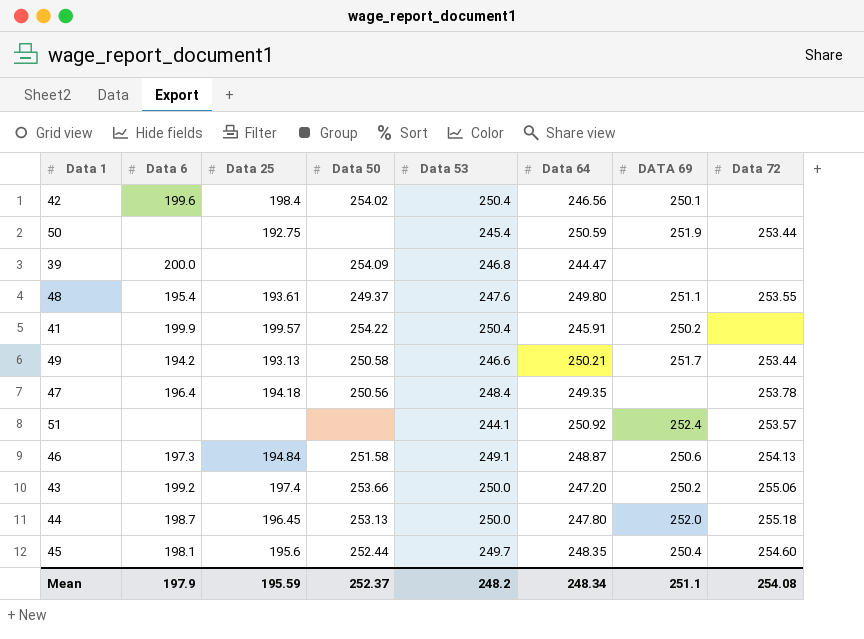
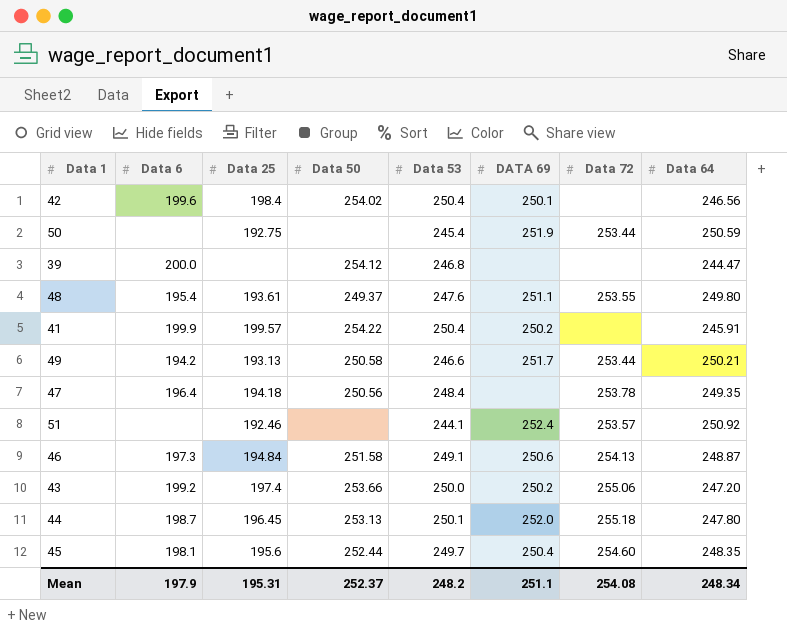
column Data 64 | position: 6 -> 8
39 | Data 50: 254.09 -> 254.12
51 | Data 25: none -> 192.46
44 | Data 53: 250.0 -> 250.1
Mean | Data 25: 195.59 -> 195.31

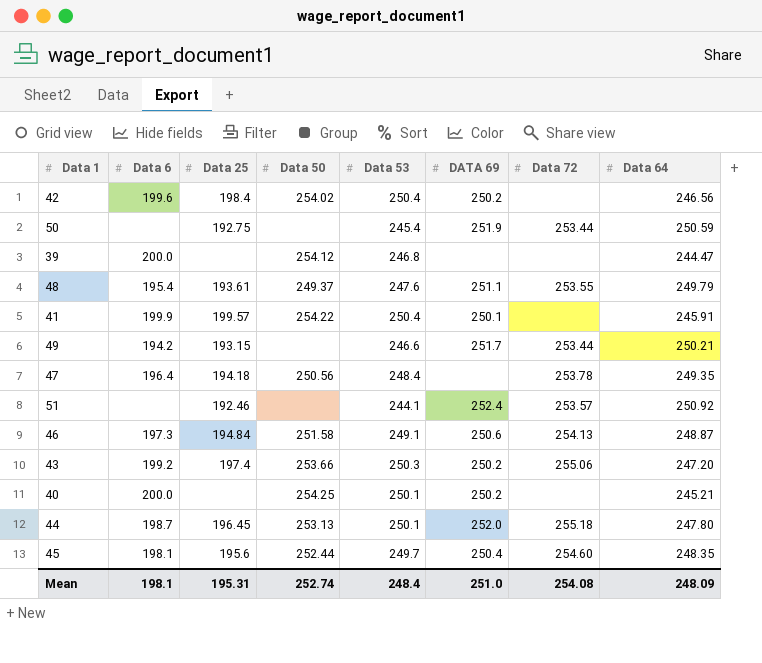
42 | DATA 69: 250.1 -> 250.2
48 | Data 64: 249.80 -> 249.79
41 | DATA 69: 250.2 -> 250.1
49 | Data 25: 193.13 -> 193.15
49 | Data 50: 250.58 -> none
43 | Data 53: 250.0 -> 250.3
row 40: none -> 200.0 | none | 254.25 | 250.1 | 250.2 | none | 245.21
Mean | Data 6: 197.9 -> 198.1
Mean | Data 50: 252.37 -> 252.74
Mean | Data 53: 248.2 -> 248.4
Mean | DATA 69: 251.1 -> 251.0
Mean | Data 64: 248.34 -> 248.09

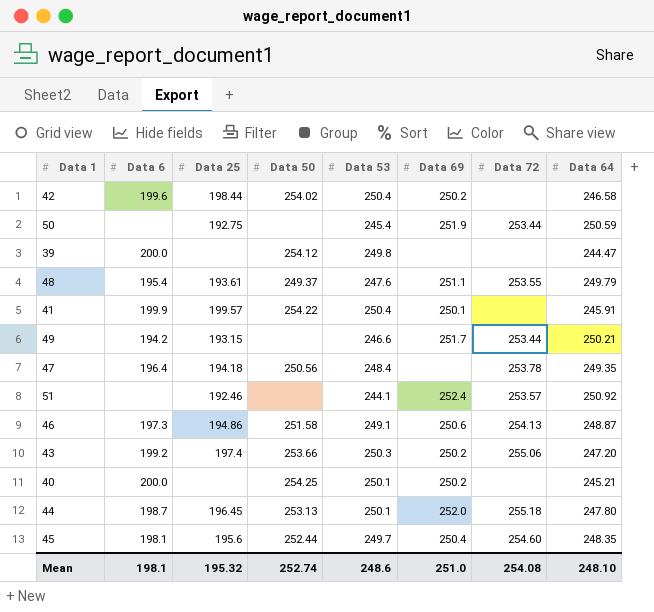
column name: DATA 69 -> Data 69
42 | Data 25: 198.4 -> 198.44
42 | Data 64: 246.56 -> 246.58
39 | Data 53: 246.8 -> 249.8
46 | Data 25: 194.84 -> 194.86
Mean | Data 25: 195.31 -> 195.32
Mean | Data 53: 248.4 -> 248.6
Mean | Data 64: 248.09 -> 248.10

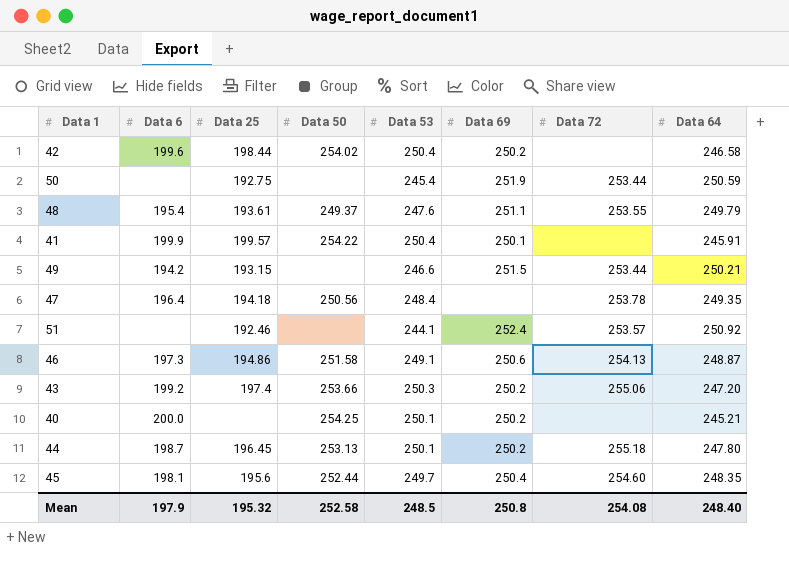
row 39: 200.0 | none | 254.12 | 249.8 | none | none | 244.47 -> none
49 | Data 69: 251.7 -> 251.5
44 | Data 69: 252.0 -> 250.2
Mean | Data 6: 198.1 -> 197.9
Mean | Data 50: 252.74 -> 252.58
Mean | Data 53: 248.6 -> 248.5
Mean | Data 69: 251.0 -> 250.8
Mean | Data 64: 248.10 -> 248.40

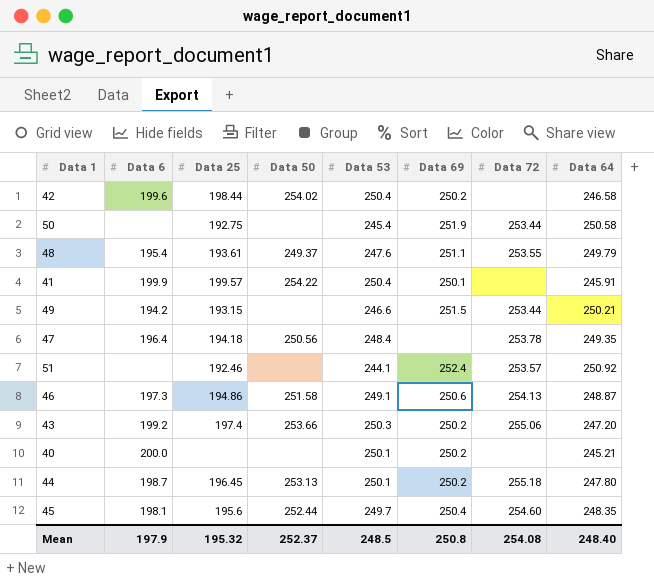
50 | Data 64: 250.59 -> 250.58
40 | Data 50: 254.25 -> none
Mean | Data 50: 252.58 -> 252.37

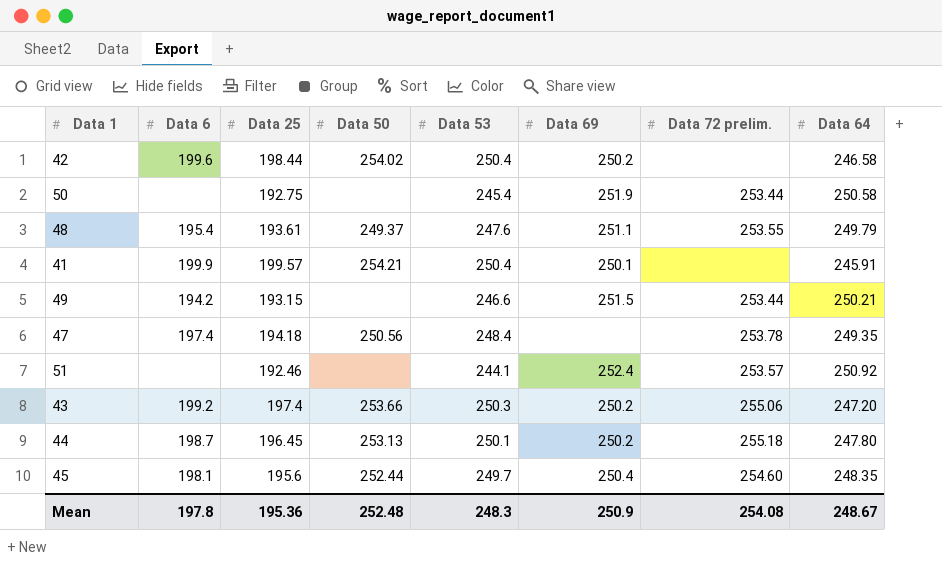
column name: Data 72 -> Data 72 prelim.
row 46: 197.3 | 194.86 | 251.58 | 249.1 | 250.6 | 254.13 | 248.87 -> none
row 40: 200.0 | none | none | 250.1 | 250.2 | none | 245.21 -> none
41 | Data 50: 254.22 -> 254.21
47 | Data 6: 196.4 -> 197.4
Mean | Data 6: 197.9 -> 197.8
Mean | Data 25: 195.32 -> 195.36
Mean | Data 50: 252.37 -> 252.48
Mean | Data 53: 248.5 -> 248.3
Mean | Data 69: 250.8 -> 250.9
Mean | Data 64: 248.40 -> 248.67

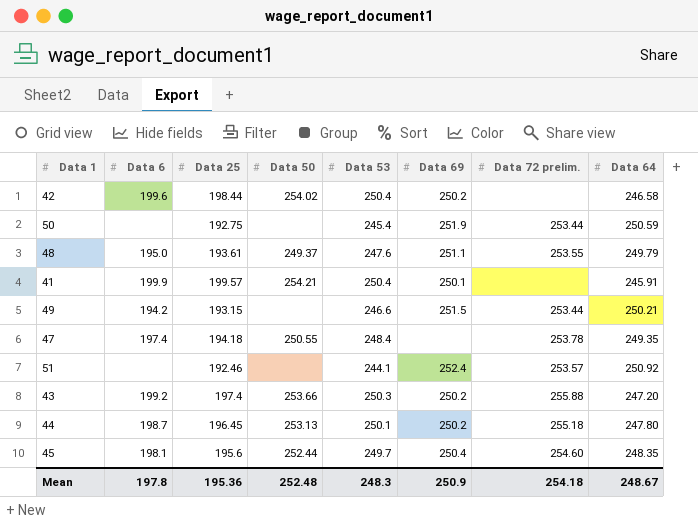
50 | Data 64: 250.58 -> 250.59
48 | Data 6: 195.4 -> 195.0
47 | Data 50: 250.56 -> 250.55
43 | Data 72 prelim.: 255.06 -> 255.88
Mean | Data 72 prelim.: 254.08 -> 254.18

